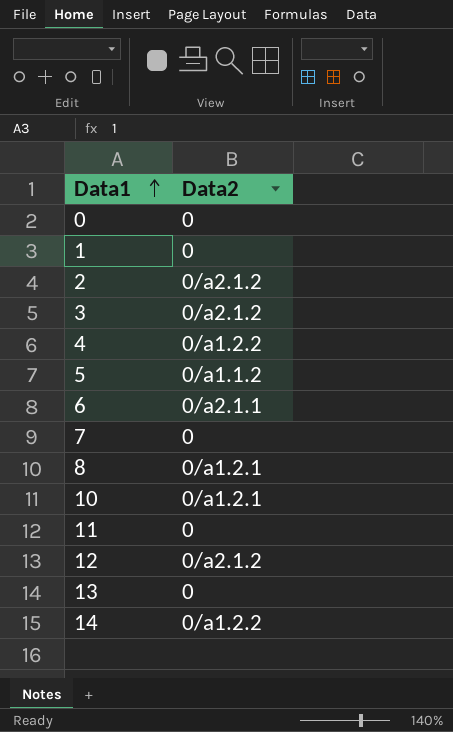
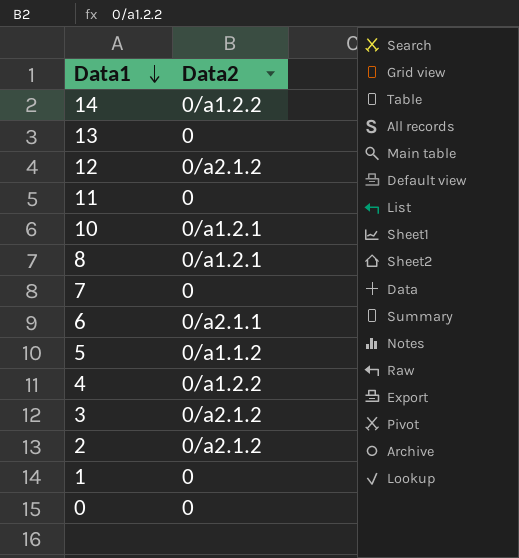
row order: Data1 ascending -> Data1 descending

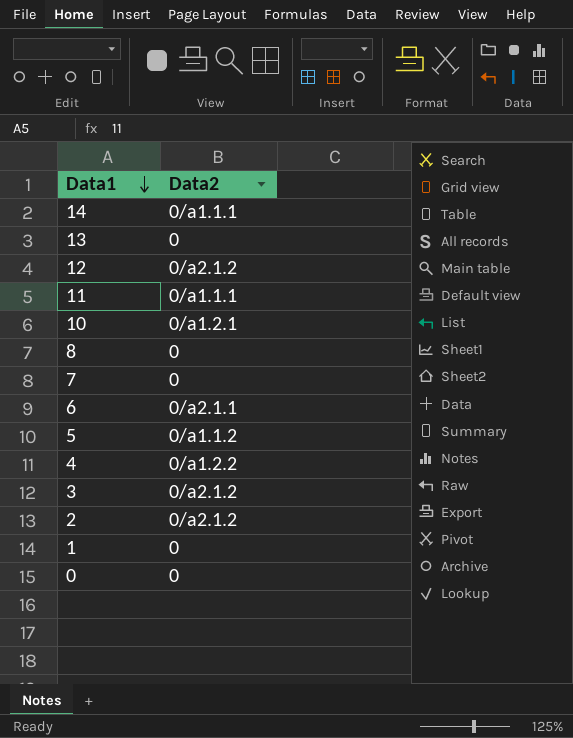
14 | Data2: 0/a1.2.2 -> 0/a1.1.1
11 | Data2: 0 -> 0/a1.1.1
8 | Data2: 0/a1.2.1 -> 0

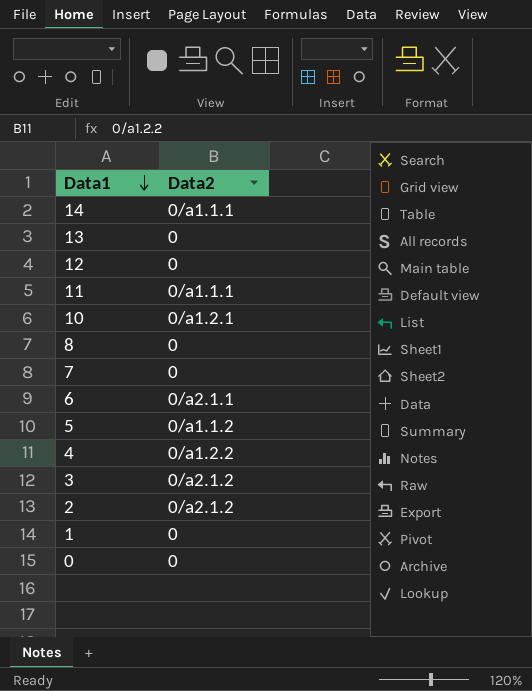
12 | Data2: 0/a2.1.2 -> 0

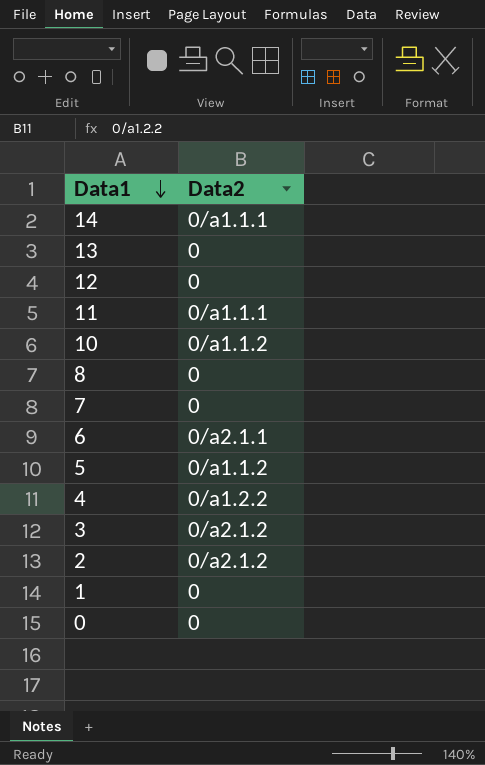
10 | Data2: 0/a1.2.1 -> 0/a1.1.2

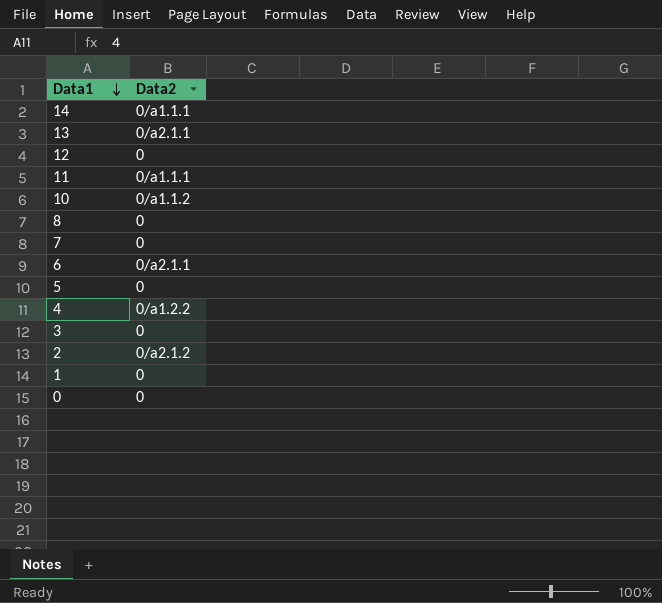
13 | Data2: 0 -> 0/a2.1.1
5 | Data2: 0/a1.1.2 -> 0
3 | Data2: 0/a2.1.2 -> 0

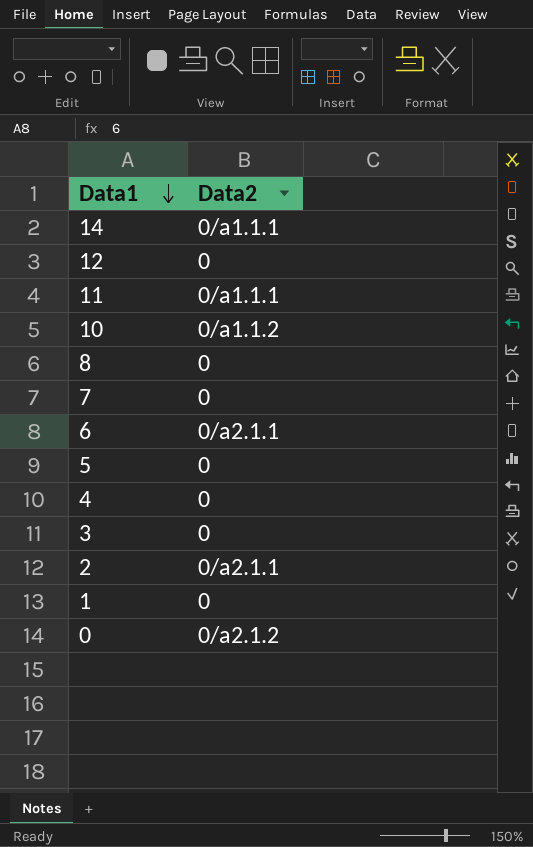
row 13: 0/a2.1.1 -> none
4 | Data2: 0/a1.2.2 -> 0
2 | Data2: 0/a2.1.2 -> 0/a2.1.1
0 | Data2: 0 -> 0/a2.1.2

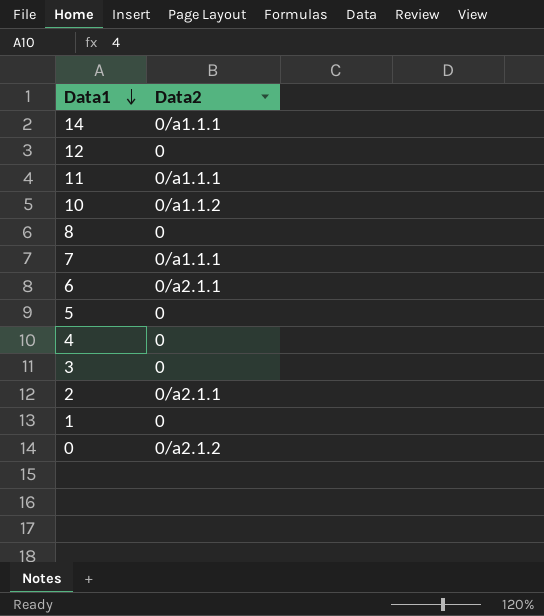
7 | Data2: 0 -> 0/a1.1.1

